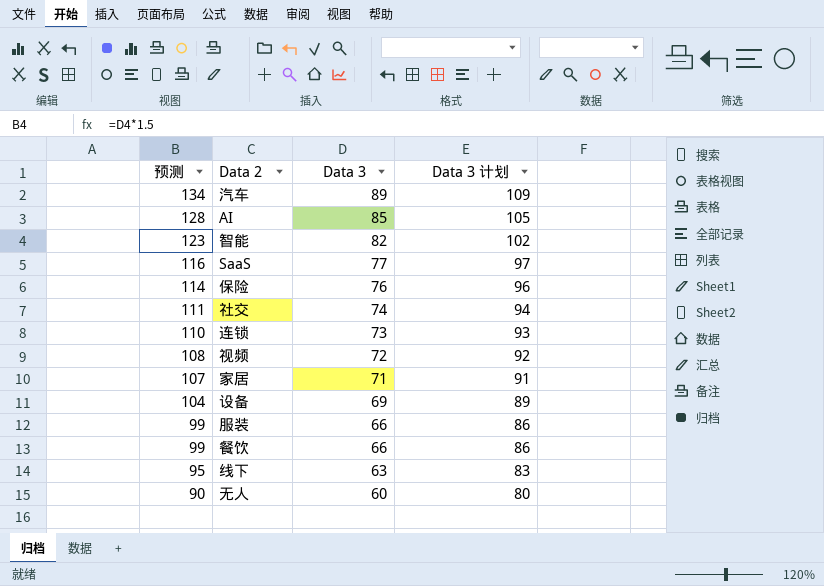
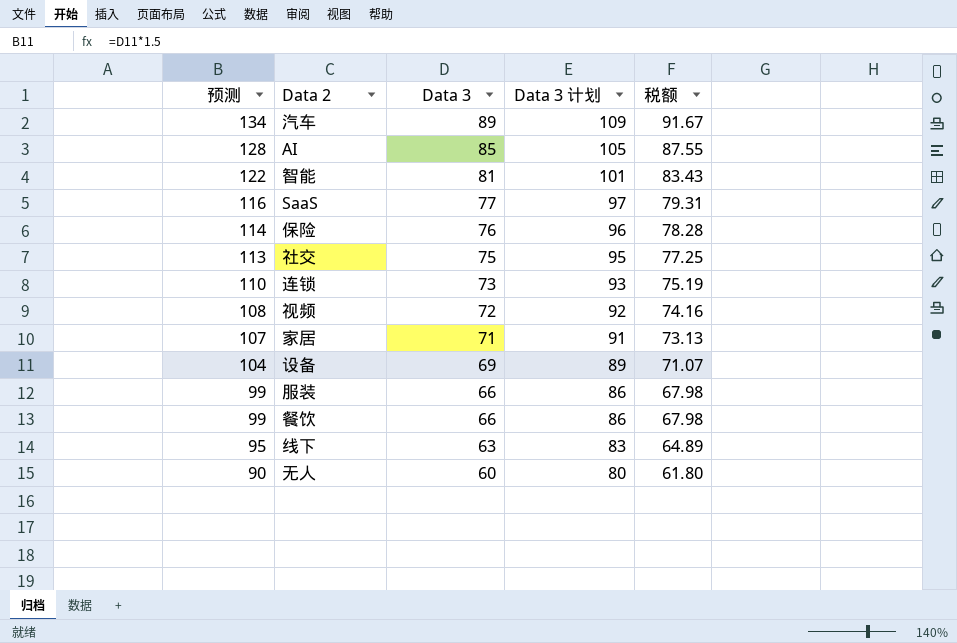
column 税额 | formula: none -> [Data 3] * 1.03
智能 | 预测: 123 -> 122
智能 | Data 3: 82 -> 81
智能 | Data 3 计划: 102 -> 101
社交 | 预测: 111 -> 113
社交 | Data 3: 74 -> 75
社交 | Data 3 计划: 94 -> 95

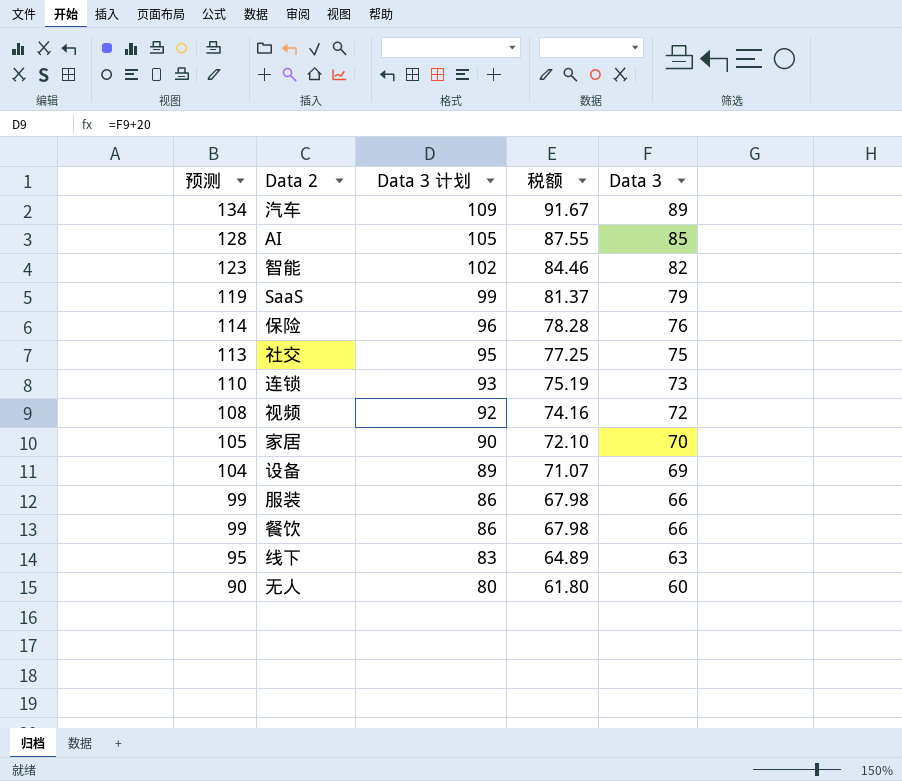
column Data 3 | position: 3 -> 5
智能 | 预测: 122 -> 123
智能 | Data 3 计划: 101 -> 102
智能 | 税额: 83.43 -> 84.46
智能 | Data 3: 81 -> 82
SaaS | 预测: 116 -> 119
SaaS | Data 3 计划: 97 -> 99
SaaS | 税额: 79.31 -> 81.37
SaaS | Data 3: 77 -> 79
家居 | 预测: 107 -> 105
家居 | Data 3 计划: 91 -> 90
家居 | 税额: 73.13 -> 72.10
家居 | Data 3: 71 -> 70

